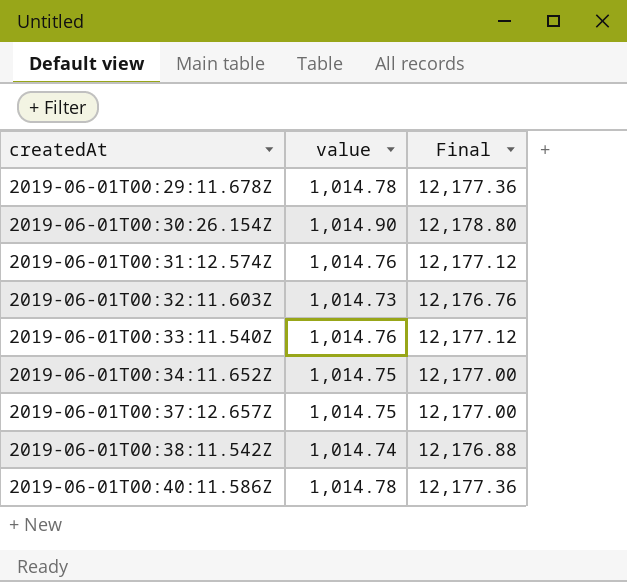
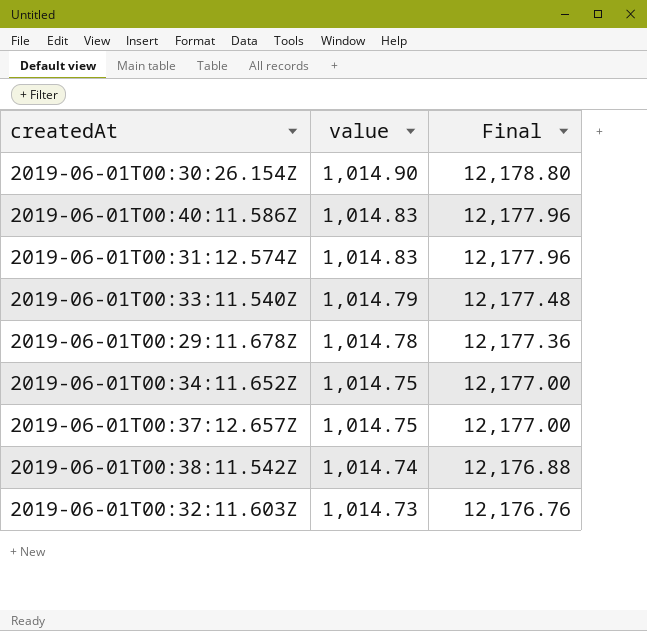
row order: createdAt ascending -> value descending
2019-06-01T00:40:11.586Z | value: 1,014.78 -> 1,014.83
2019-06-01T00:40:11.586Z | Final: 12,177.36 -> 12,177.96
2019-06-01T00:31:12.574Z | value: 1,014.76 -> 1,014.83
2019-06-01T00:31:12.574Z | Final: 12,177.12 -> 12,177.96
2019-06-01T00:33:11.540Z | value: 1,014.76 -> 1,014.79
2019-06-01T00:33:11.540Z | Final: 12,177.12 -> 12,177.48

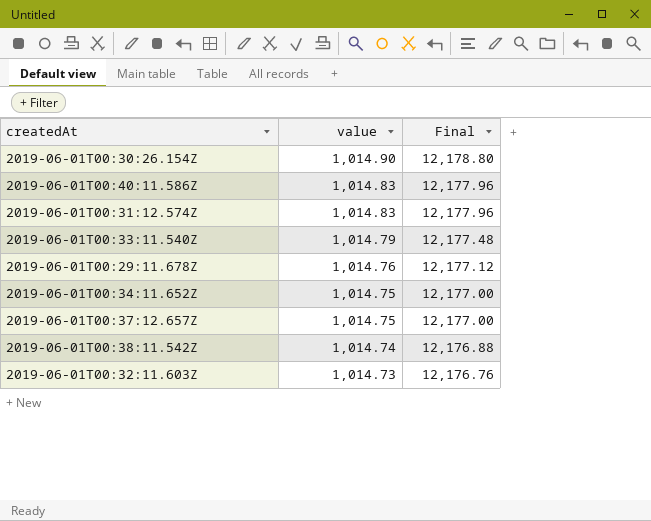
2019-06-01T00:29:11.678Z | value: 1,014.78 -> 1,014.76
2019-06-01T00:29:11.678Z | Final: 12,177.36 -> 12,177.12

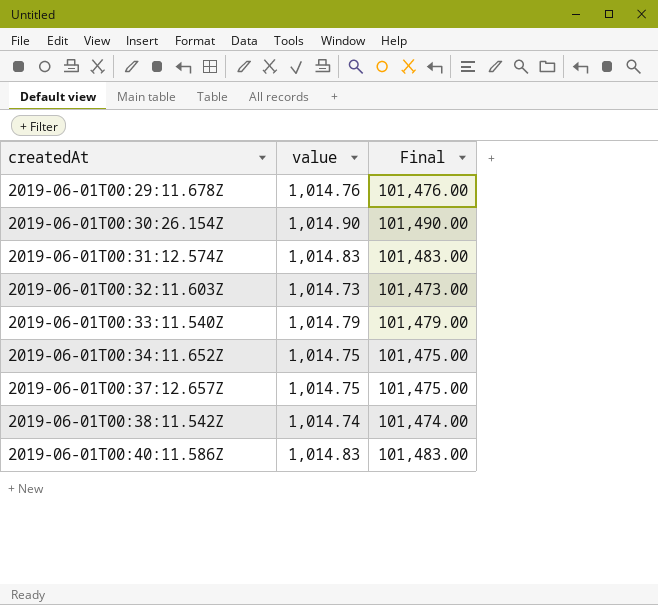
row order: value descending -> createdAt ascending
column Final | formula: [value] * 12 -> [value] * 100

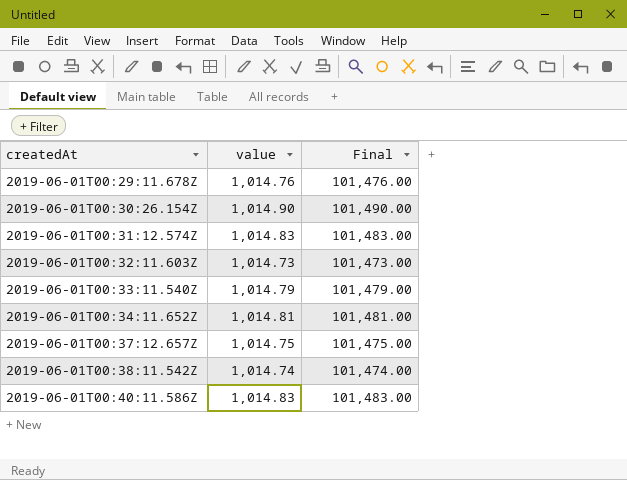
2019-06-01T00:34:11.652Z | value: 1,014.75 -> 1,014.81
2019-06-01T00:34:11.652Z | Final: 101,475.00 -> 101,481.00

